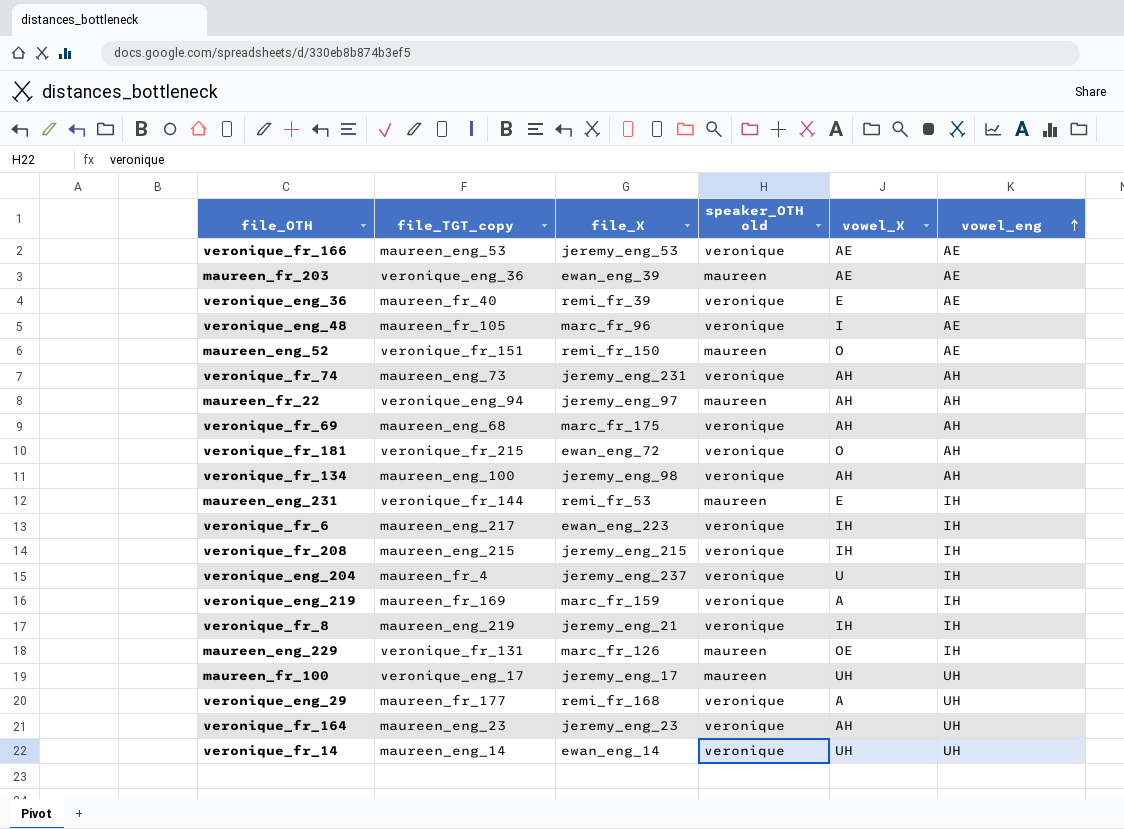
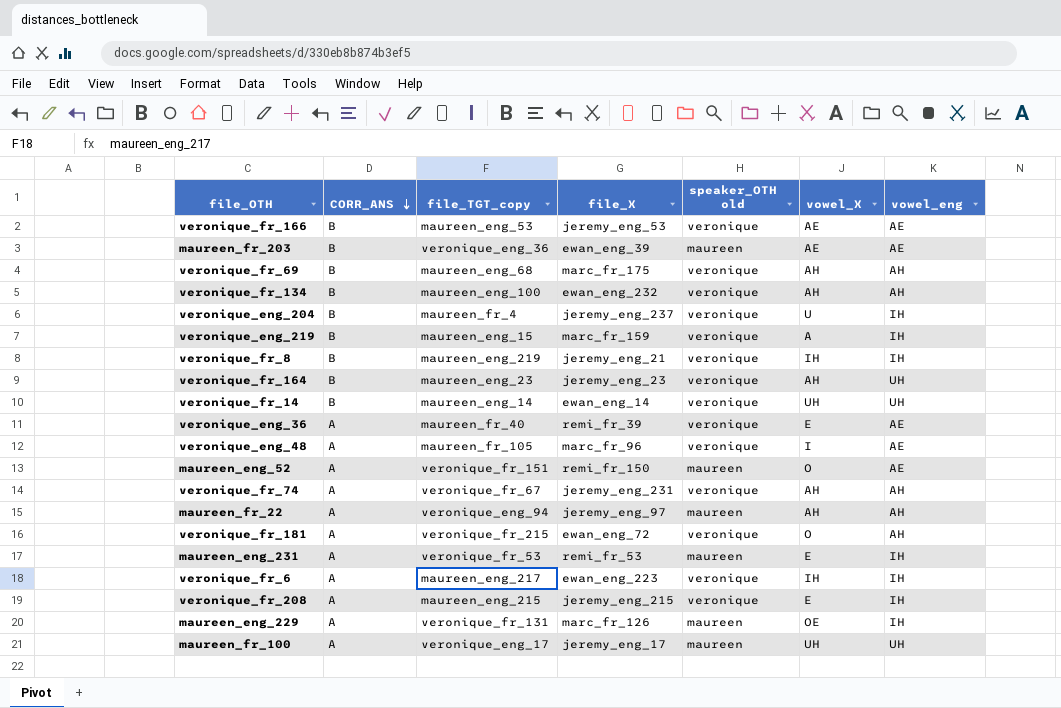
row order: vowel_eng ascending -> CORR_ANS descending
column CORR_ANS | position: none -> 2
row veronique_eng_29: maureen_fr_177 | remi_fr_168 | veronique | A | UH -> none
veronique_fr_134 | file_X: jeremy_eng_98 -> ewan_eng_232
veronique_eng_219 | file_TGT_copy: maureen_fr_169 -> maureen_eng_15
veronique_fr_74 | file_TGT_copy: maureen_eng_73 -> veronique_fr_67
maureen_eng_231 | file_TGT_copy: veronique_fr_144 -> veronique_fr_53
veronique_fr_208 | vowel_X: IH -> E

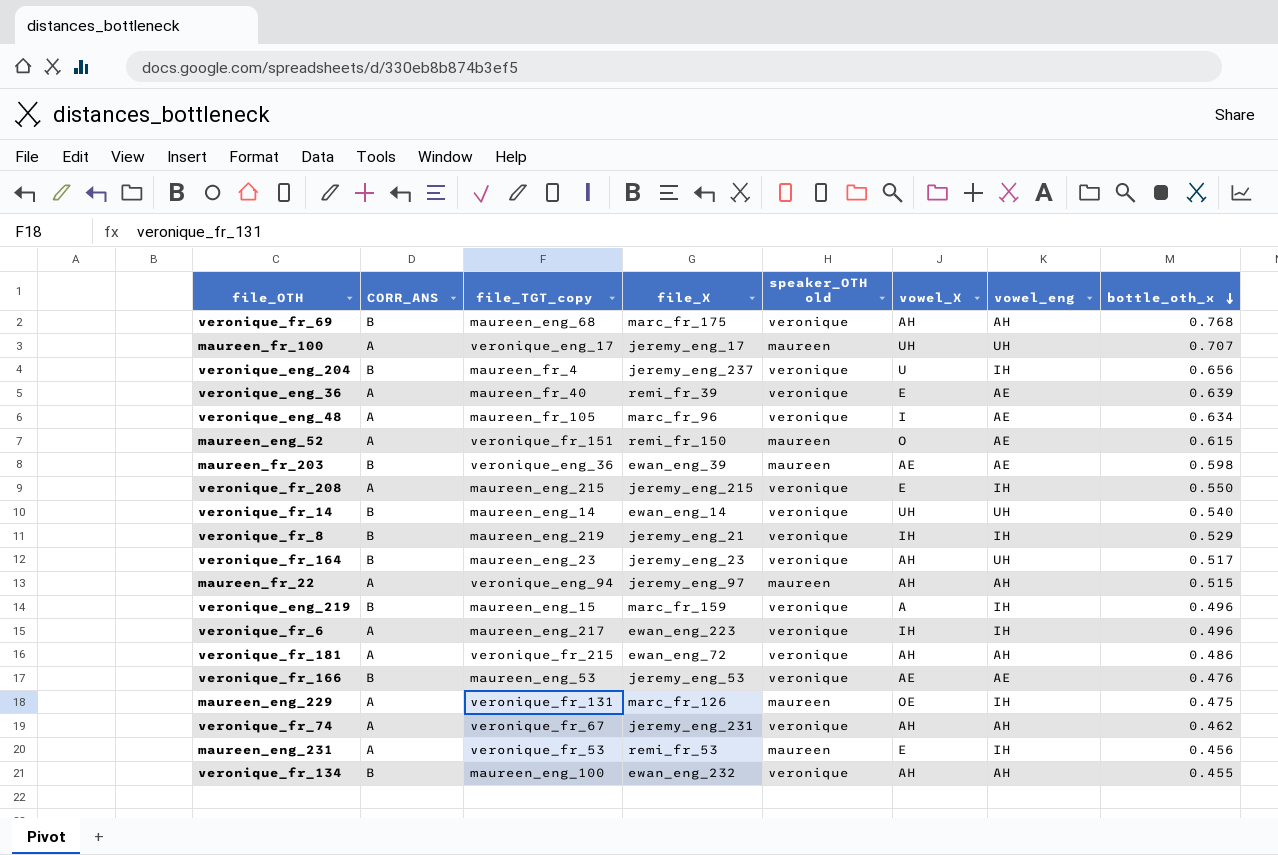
row order: CORR_ANS descending -> bottle_oth_x descending
column bottle_oth_x | position: none -> 8
veronique_fr_181 | vowel_X: O -> AH

